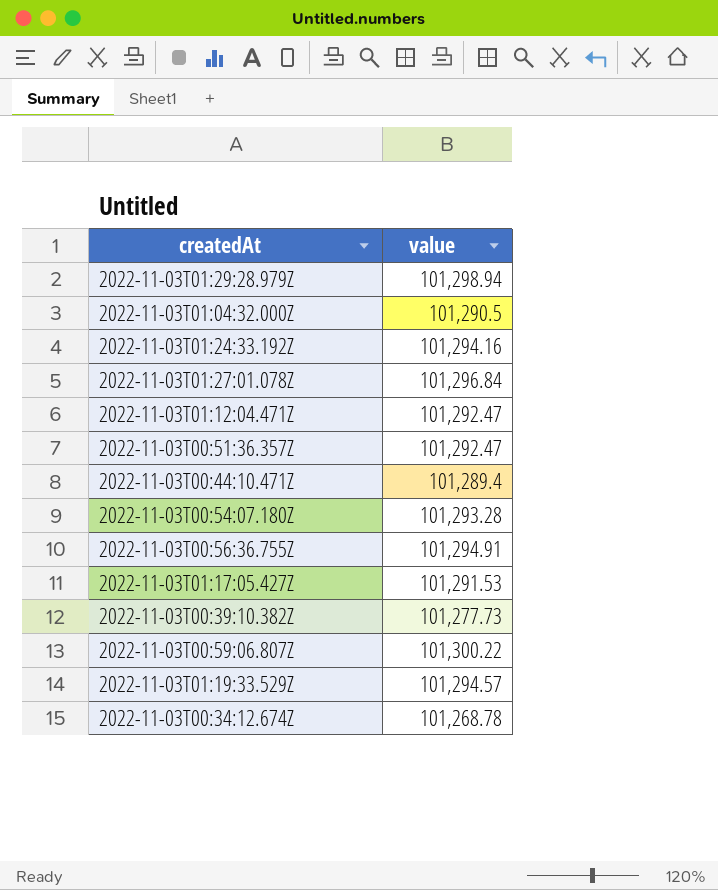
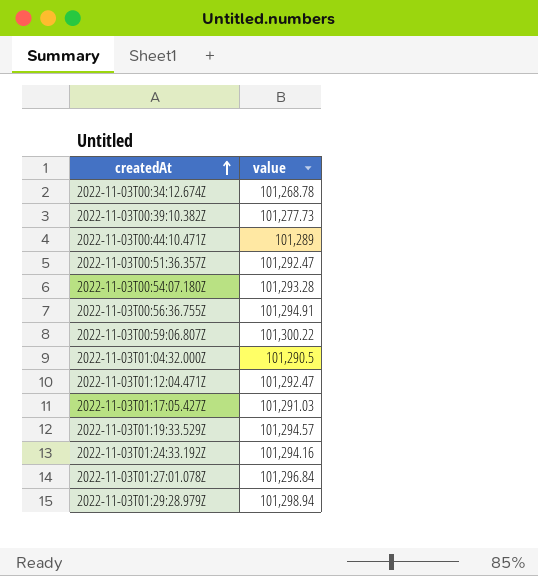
row order: none -> createdAt ascending
2022-11-03T00:44:10.471Z | value: 101,289.4 -> 101,289
2022-11-03T01:17:05.427Z | value: 101,291.53 -> 101,291.03

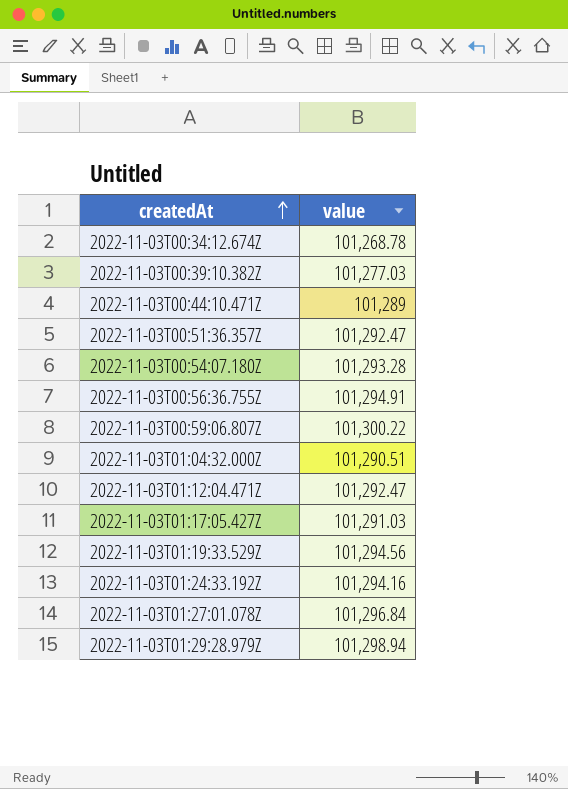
2022-11-03T00:39:10.382Z | value: 101,277.73 -> 101,277.03
2022-11-03T01:04:32.000Z | value: 101,290.5 -> 101,290.51
2022-11-03T01:19:33.529Z | value: 101,294.57 -> 101,294.56

